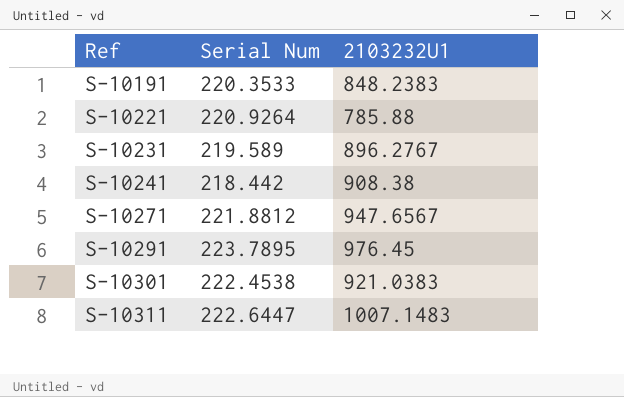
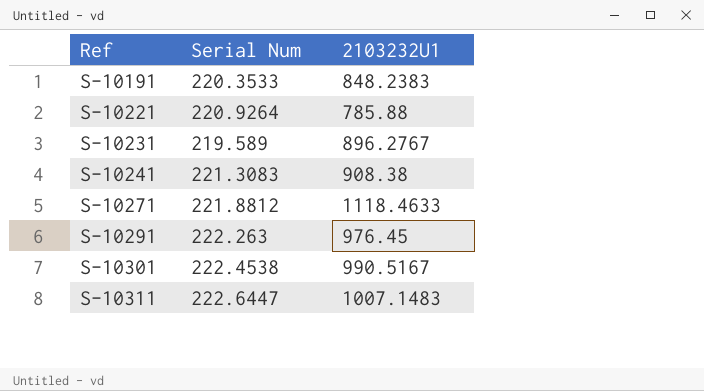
S-10241 | Serial Num: 218.442 -> 221.3083
S-10271 | 2103232U1: 947.6567 -> 1118.4633
S-10291 | Serial Num: 223.7895 -> 222.263
S-10301 | 2103232U1: 921.0383 -> 990.5167

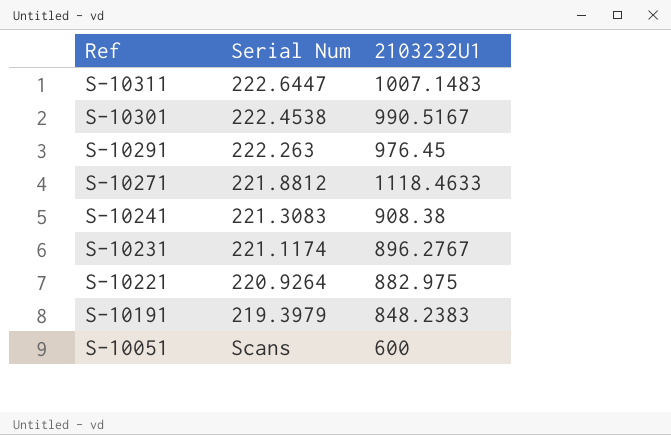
row order: Ref ascending -> Ref descending
S-10231 | Serial Num: 219.589 -> 221.1174
S-10221 | 2103232U1: 785.88 -> 882.975
S-10191 | Serial Num: 220.3533 -> 219.3979
row S-10051: none -> Scans | 600

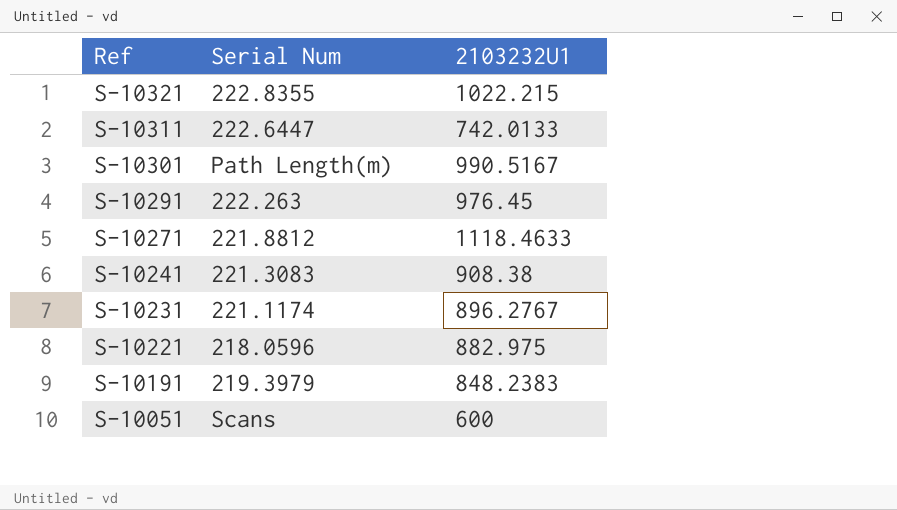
row S-10321: none -> 222.8355 | 1022.215
S-10311 | 2103232U1: 1007.1483 -> 742.0133
S-10301 | Serial Num: 222.4538 -> Path Length(m)
S-10221 | Serial Num: 220.9264 -> 218.0596

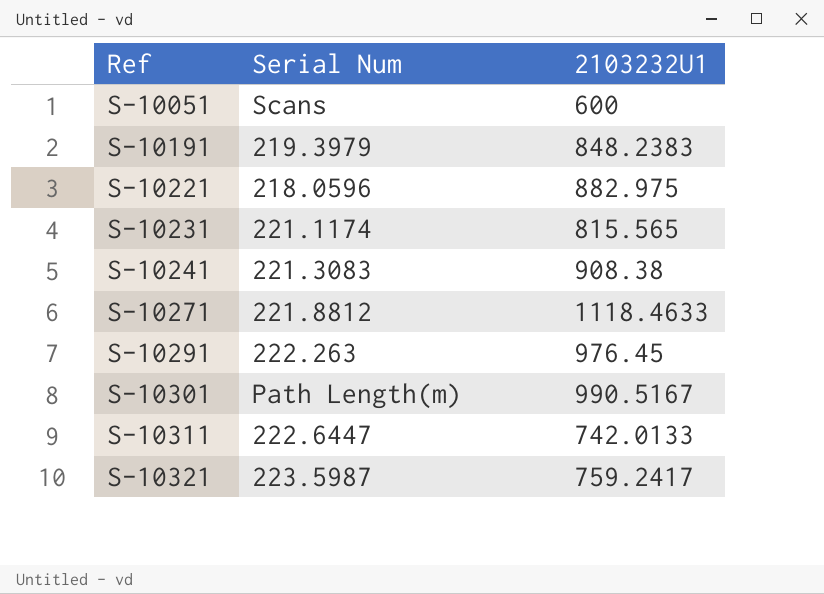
row order: Ref descending -> Ref ascending
S-10231 | 2103232U1: 896.2767 -> 815.565
S-10321 | Serial Num: 222.8355 -> 223.5987
S-10321 | 2103232U1: 1022.215 -> 759.2417

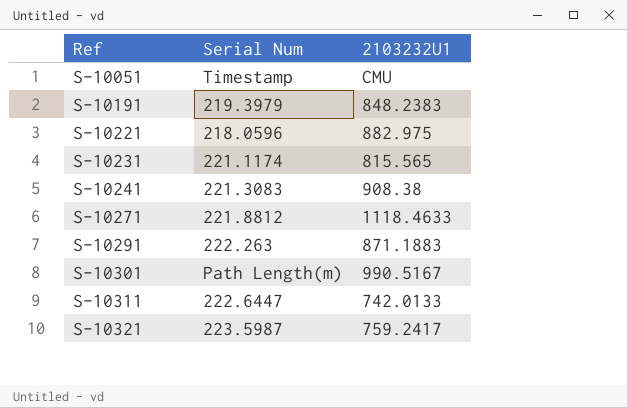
S-10051 | Serial Num: Scans -> Timestamp
S-10051 | 2103232U1: 600 -> CMU
S-10291 | 2103232U1: 976.45 -> 871.1883

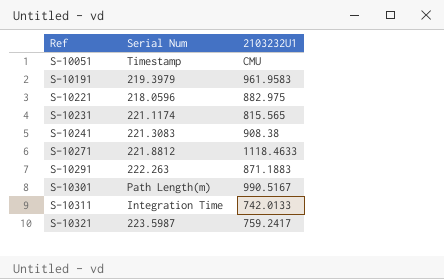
S-10191 | 2103232U1: 848.2383 -> 961.9583
S-10311 | Serial Num: 222.6447 -> Integration Time

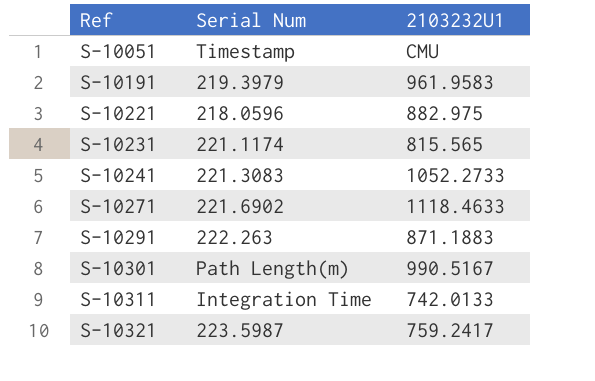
S-10241 | 2103232U1: 908.38 -> 1052.2733
S-10271 | Serial Num: 221.8812 -> 221.6902

